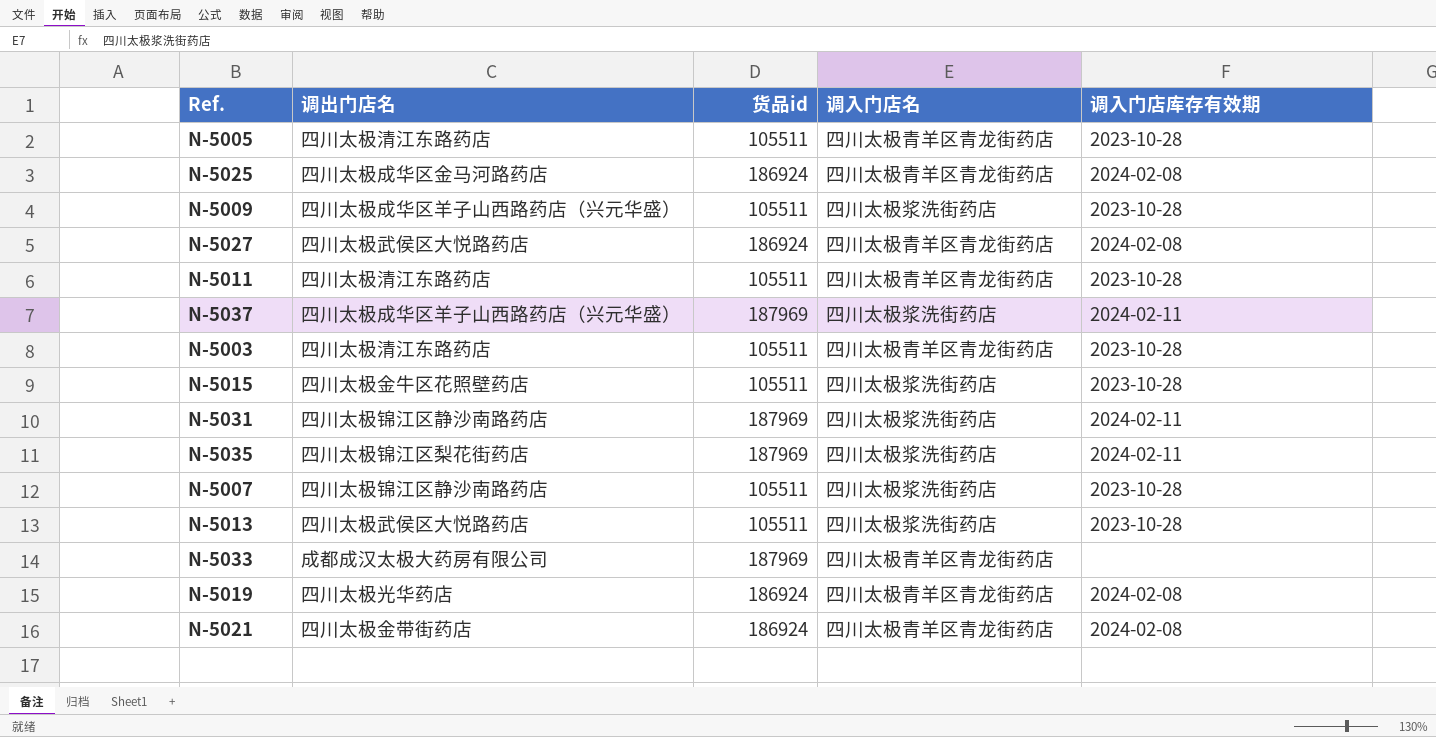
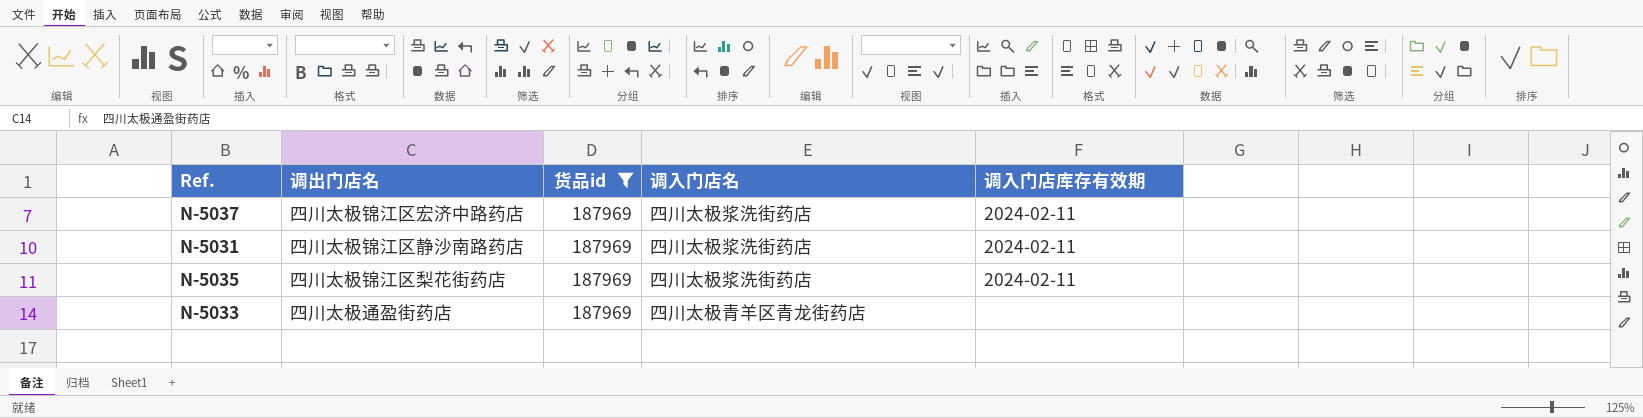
filter: none -> 货品id = 187969
N-5037 | 调出门店名: 四川太极成华区羊子山西路药店（兴元华盛） -> 四川太极锦江区宏济中路药店
N-5033 | 调出门店名: 成都成汉太极大药房有限公司 -> 四川太极通盈街药店

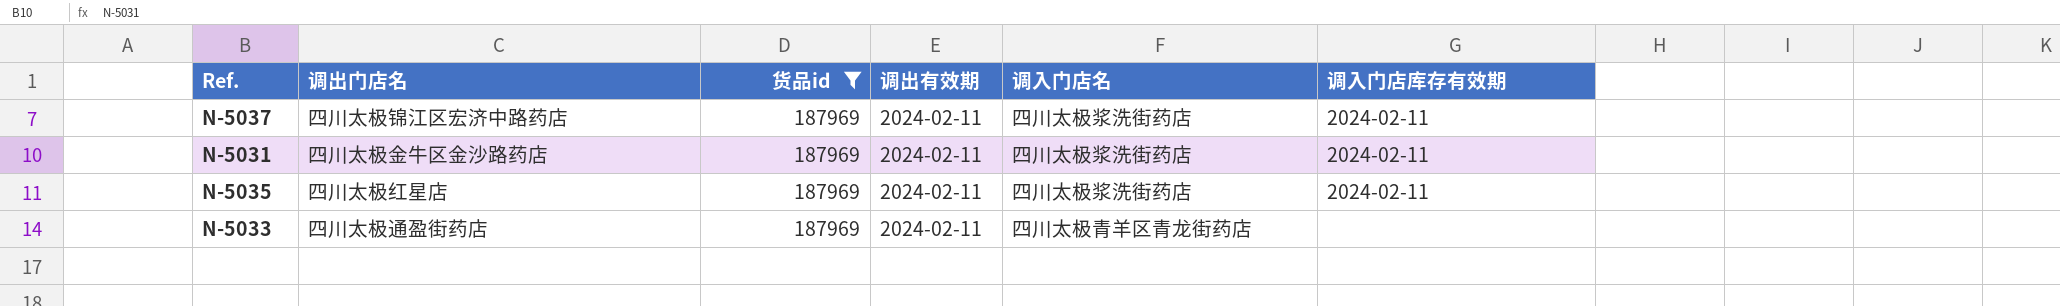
column 调出有效期 | position: none -> 4
N-5031 | 调出门店名: 四川太极锦江区静沙南路药店 -> 四川太极金牛区金沙路药店
N-5035 | 调出门店名: 四川太极锦江区梨花街药店 -> 四川太极红星店

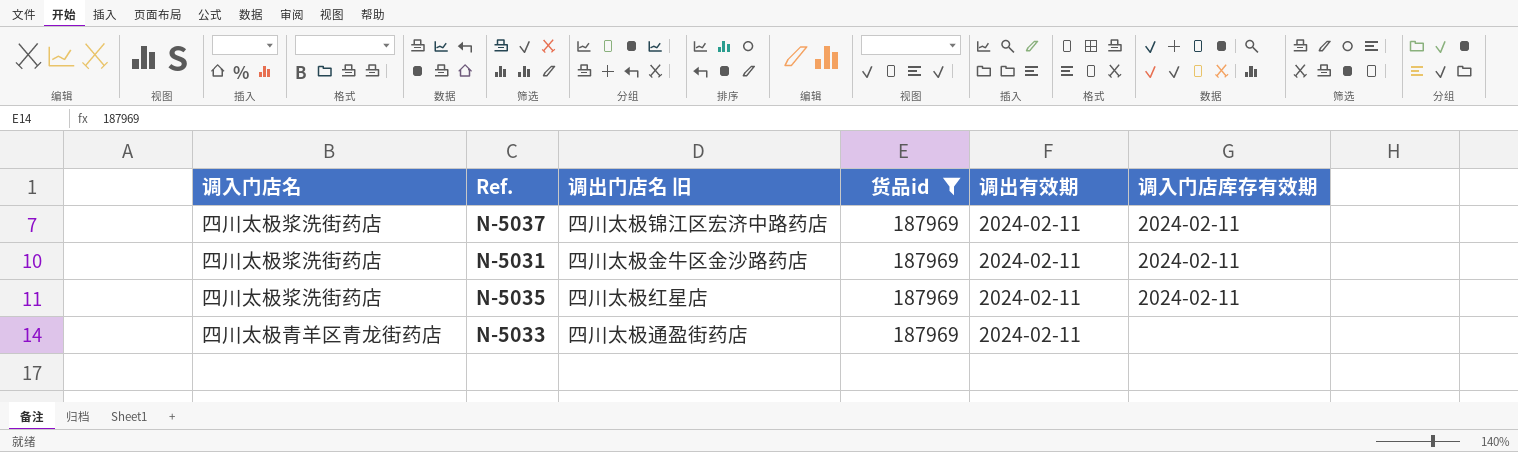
column 调入门店名 | position: 5 -> 1
column name: 调出门店名 -> 调出门店名 旧

